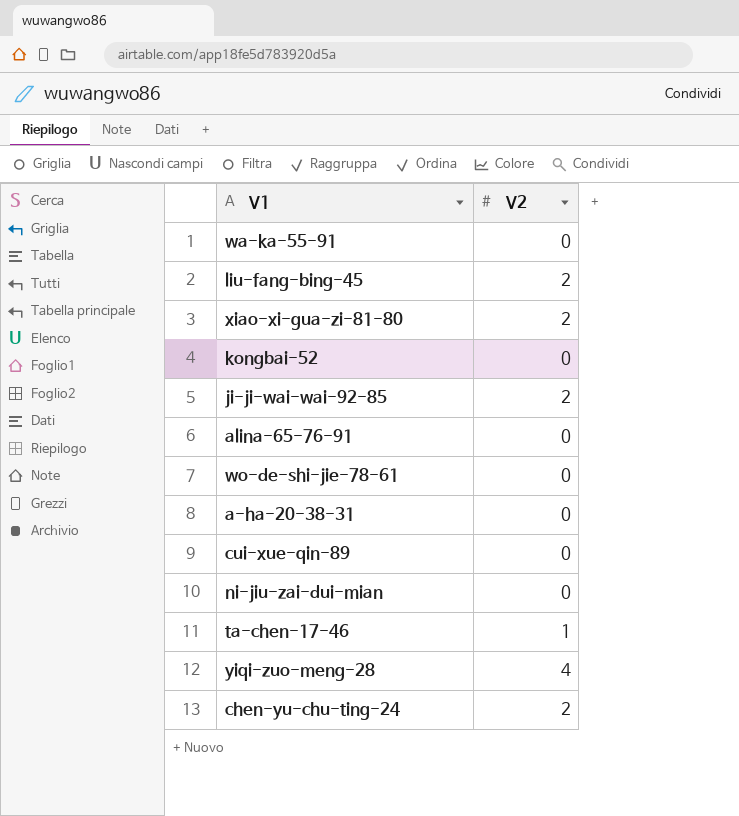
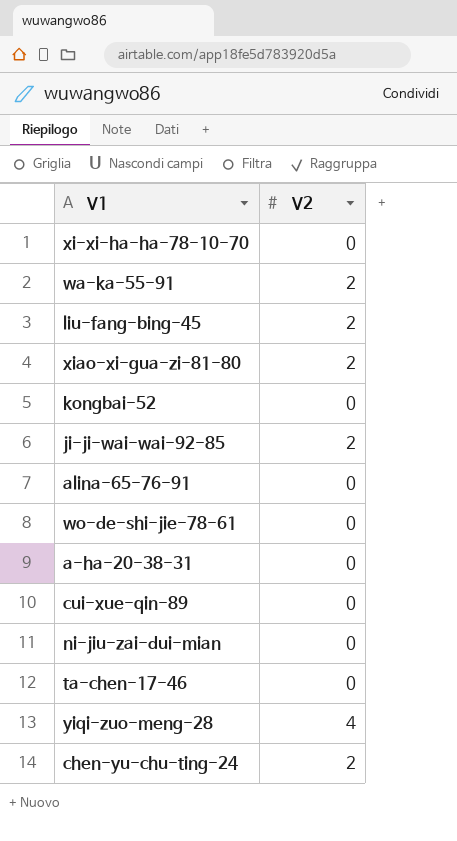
row xi-xi-ha-ha-78-10-70: none -> 0
wa-ka-55-91 | V2: 0 -> 2
ta-chen-17-46 | V2: 1 -> 0

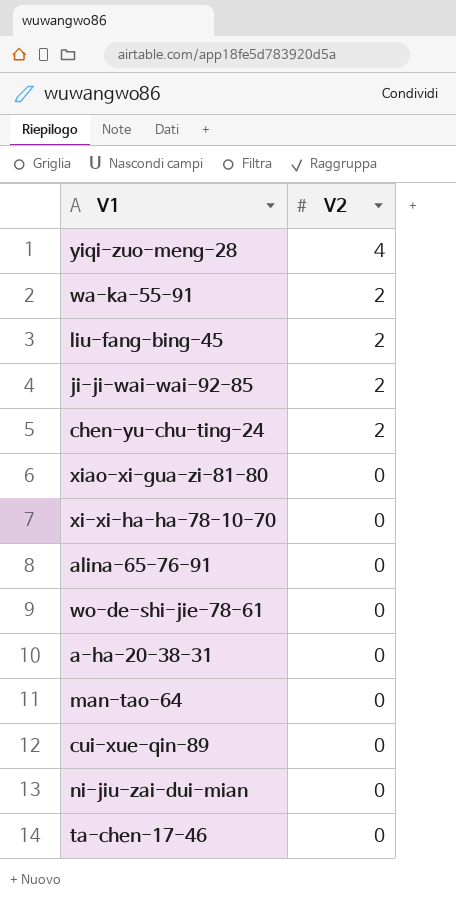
row order: none -> V2 descending
row kongbai-52: 0 -> none
xiao-xi-gua-zi-81-80 | V2: 2 -> 0
row man-tao-64: none -> 0

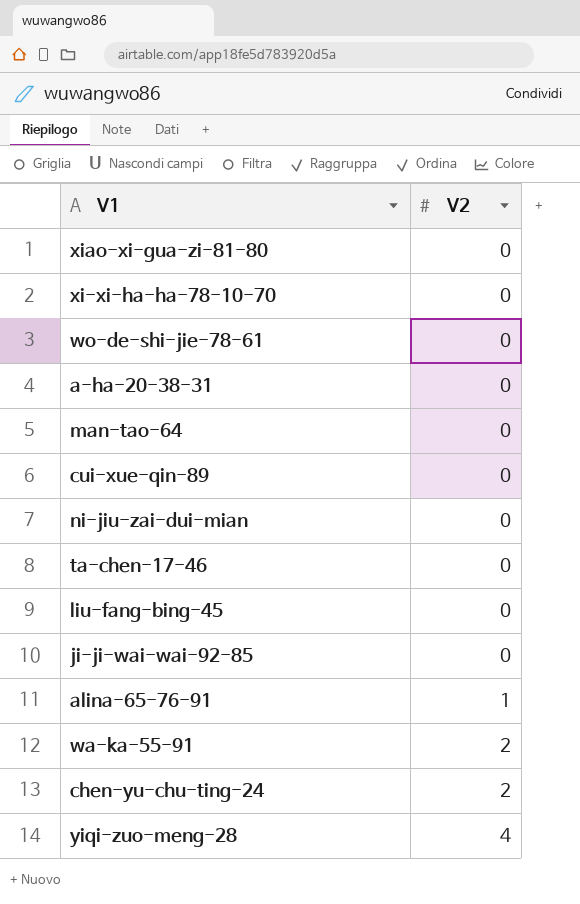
row order: V2 descending -> V2 ascending
liu-fang-bing-45 | V2: 2 -> 0
ji-ji-wai-wai-92-85 | V2: 2 -> 0
alina-65-76-91 | V2: 0 -> 1

